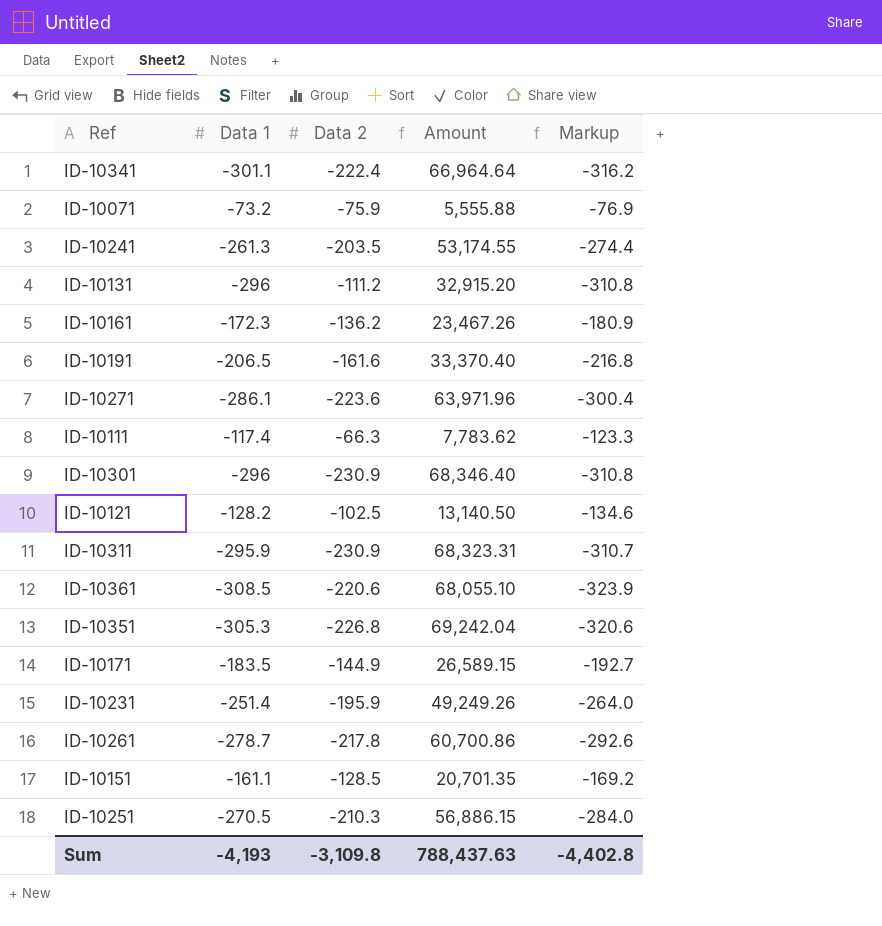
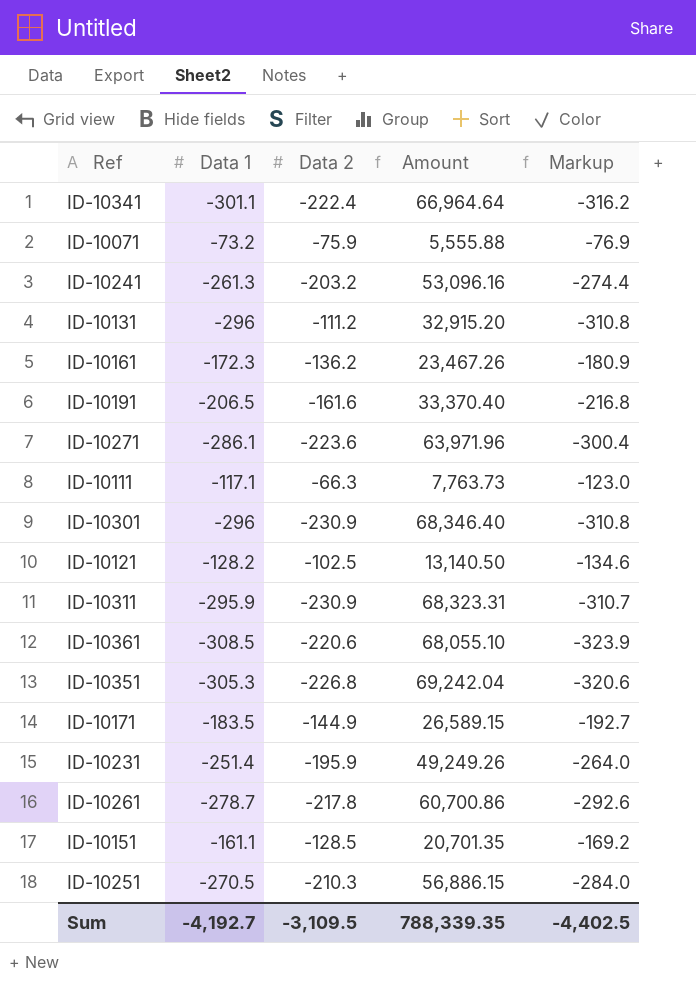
ID-10241 | Data 2: -203.5 -> -203.2
ID-10241 | Amount: 53,174.55 -> 53,096.16
ID-10111 | Data 1: -117.4 -> -117.1
ID-10111 | Amount: 7,783.62 -> 7,763.73
ID-10111 | Markup: -123.3 -> -123.0
Sum | Data 1: -4,193 -> -4,192.7
Sum | Data 2: -3,109.8 -> -3,109.5
Sum | Amount: 788,437.63 -> 788,339.35
Sum | Markup: -4,402.8 -> -4,402.5

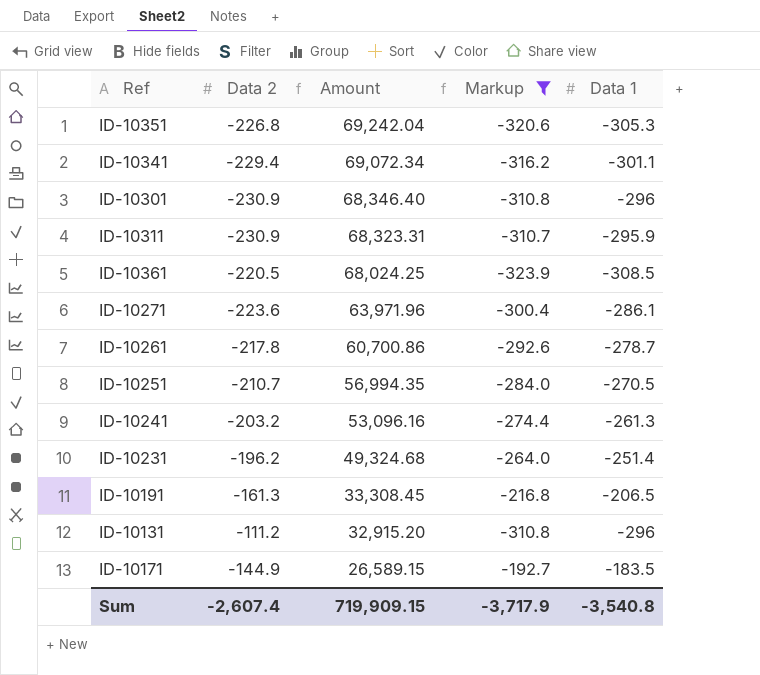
filter: none -> Markup <= -192.7
row order: none -> Amount descending
column Data 1 | position: 2 -> 5
ID-10341 | Data 2: -222.4 -> -229.4
ID-10341 | Amount: 66,964.64 -> 69,072.34
ID-10361 | Data 2: -220.6 -> -220.5
ID-10361 | Amount: 68,055.10 -> 68,024.25
ID-10251 | Data 2: -210.3 -> -210.7
ID-10251 | Amount: 56,886.15 -> 56,994.35
ID-10231 | Data 2: -195.9 -> -196.2
ID-10231 | Amount: 49,249.26 -> 49,324.68
ID-10191 | Data 2: -161.6 -> -161.3
ID-10191 | Amount: 33,370.40 -> 33,308.45
Sum | Data 2: -3,109.5 -> -2,607.4
Sum | Amount: 788,339.35 -> 719,909.15
Sum | Markup: -4,402.5 -> -3,717.9
Sum | Data 1: -4,192.7 -> -3,540.8

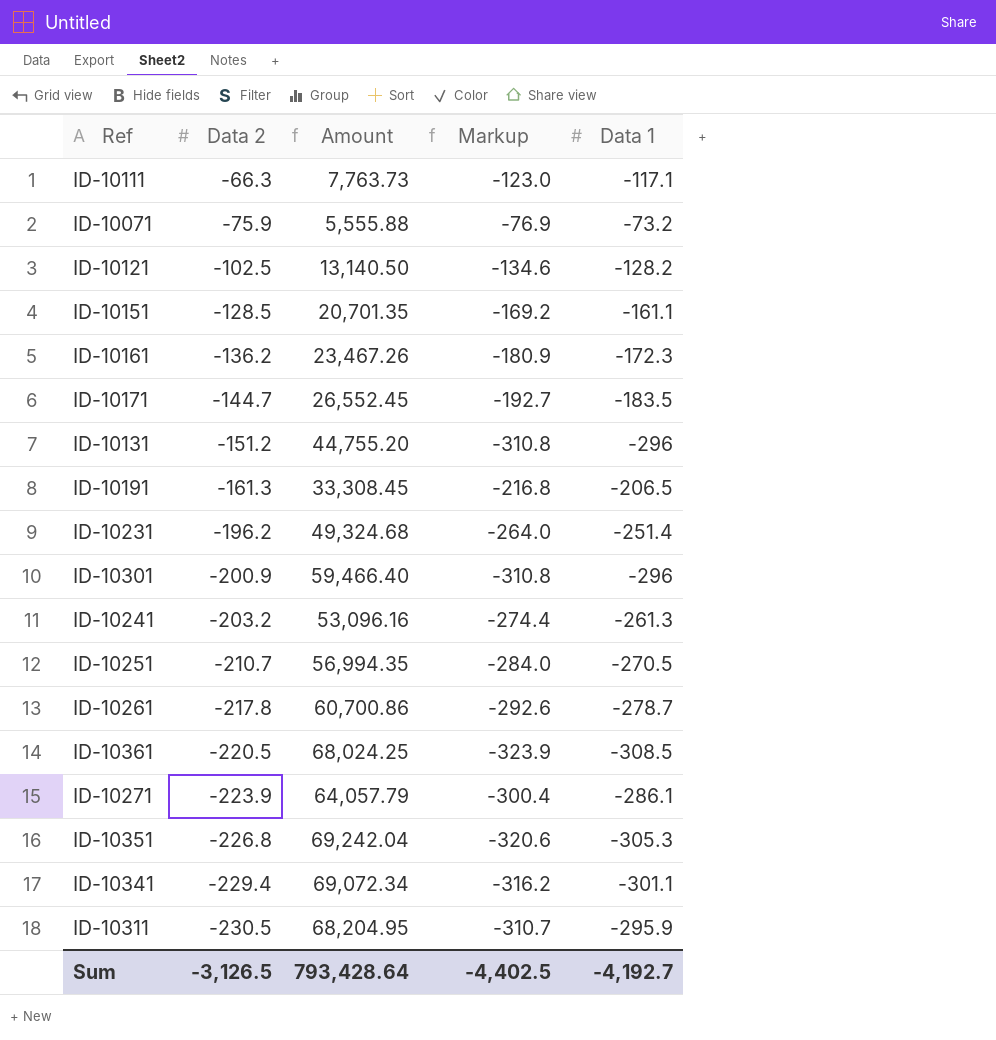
filter: Markup <= -192.7 -> none
row order: Amount descending -> Data 2 descending
ID-10171 | Data 2: -144.9 -> -144.7
ID-10171 | Amount: 26,589.15 -> 26,552.45
ID-10131 | Data 2: -111.2 -> -151.2
ID-10131 | Amount: 32,915.20 -> 44,755.20
ID-10301 | Data 2: -230.9 -> -200.9
ID-10301 | Amount: 68,346.40 -> 59,466.40
ID-10271 | Data 2: -223.6 -> -223.9
ID-10271 | Amount: 63,971.96 -> 64,057.79
ID-10311 | Data 2: -230.9 -> -230.5
ID-10311 | Amount: 68,323.31 -> 68,204.95
Sum | Data 2: -2,607.4 -> -3,126.5
Sum | Amount: 719,909.15 -> 793,428.64
Sum | Markup: -3,717.9 -> -4,402.5
Sum | Data 1: -3,540.8 -> -4,192.7

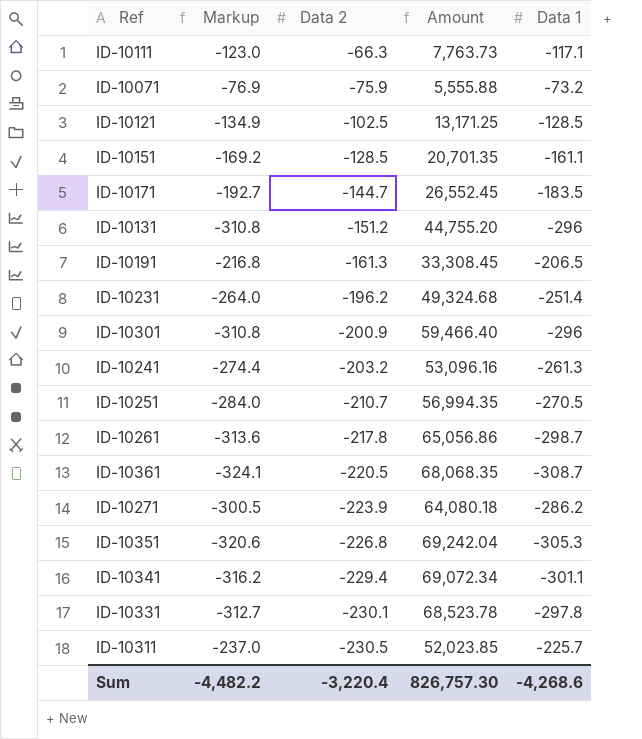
column Markup | position: 4 -> 2
row ID-10161: -136.2 | 23,467.26 | -180.9 | -172.3 -> none
ID-10121 | Markup: -134.6 -> -134.9
ID-10121 | Amount: 13,140.50 -> 13,171.25
ID-10121 | Data 1: -128.2 -> -128.5
ID-10261 | Markup: -292.6 -> -313.6
ID-10261 | Amount: 60,700.86 -> 65,056.86
ID-10261 | Data 1: -278.7 -> -298.7
ID-10361 | Markup: -323.9 -> -324.1
ID-10361 | Amount: 68,024.25 -> 68,068.35
ID-10361 | Data 1: -308.5 -> -308.7
ID-10271 | Markup: -300.4 -> -300.5
ID-10271 | Amount: 64,057.79 -> 64,080.18
ID-10271 | Data 1: -286.1 -> -286.2
row ID-10331: none -> -312.7 | -230.1 | 68,523.78 | -297.8
ID-10311 | Markup: -310.7 -> -237.0
ID-10311 | Amount: 68,204.95 -> 52,023.85
ID-10311 | Data 1: -295.9 -> -225.7
Sum | Markup: -4,402.5 -> -4,482.2
Sum | Data 2: -3,126.5 -> -3,220.4
Sum | Amount: 793,428.64 -> 826,757.30
Sum | Data 1: -4,192.7 -> -4,268.6

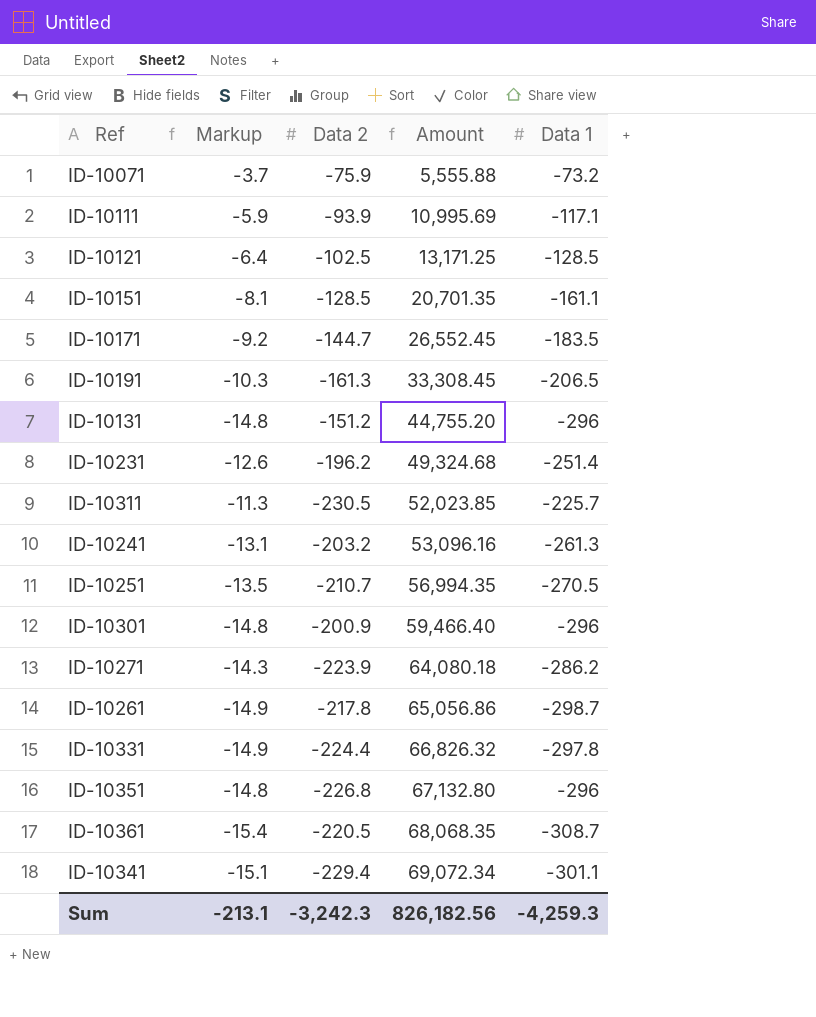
row order: Data 2 descending -> Amount ascending
column Markup | formula: [Data 1] * 1.05 -> [Data 1] * 0.05
ID-10111 | Data 2: -66.3 -> -93.9
ID-10111 | Amount: 7,763.73 -> 10,995.69
ID-10331 | Data 2: -230.1 -> -224.4
ID-10331 | Amount: 68,523.78 -> 66,826.32
ID-10351 | Amount: 69,242.04 -> 67,132.80
ID-10351 | Data 1: -305.3 -> -296
Sum | Markup: -4,482.2 -> -213.1
Sum | Data 2: -3,220.4 -> -3,242.3
Sum | Amount: 826,757.30 -> 826,182.56
Sum | Data 1: -4,268.6 -> -4,259.3

